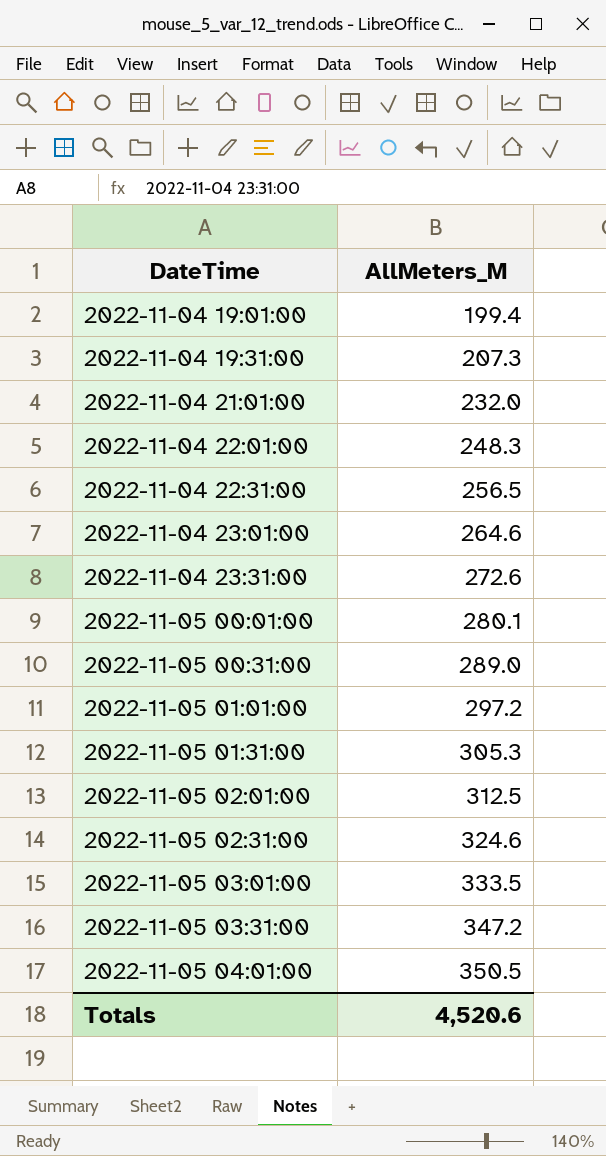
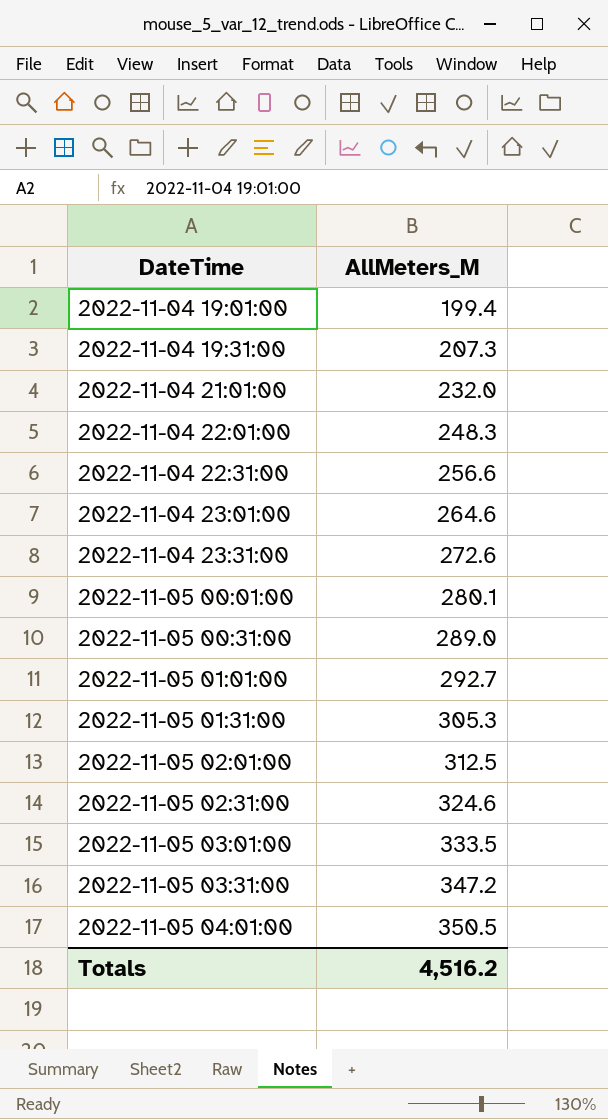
2022-11-04 22:31:00 | AllMeters_M: 256.5 -> 256.6
2022-11-05 01:01:00 | AllMeters_M: 297.2 -> 292.7
Totals | AllMeters_M: 4,520.6 -> 4,516.2

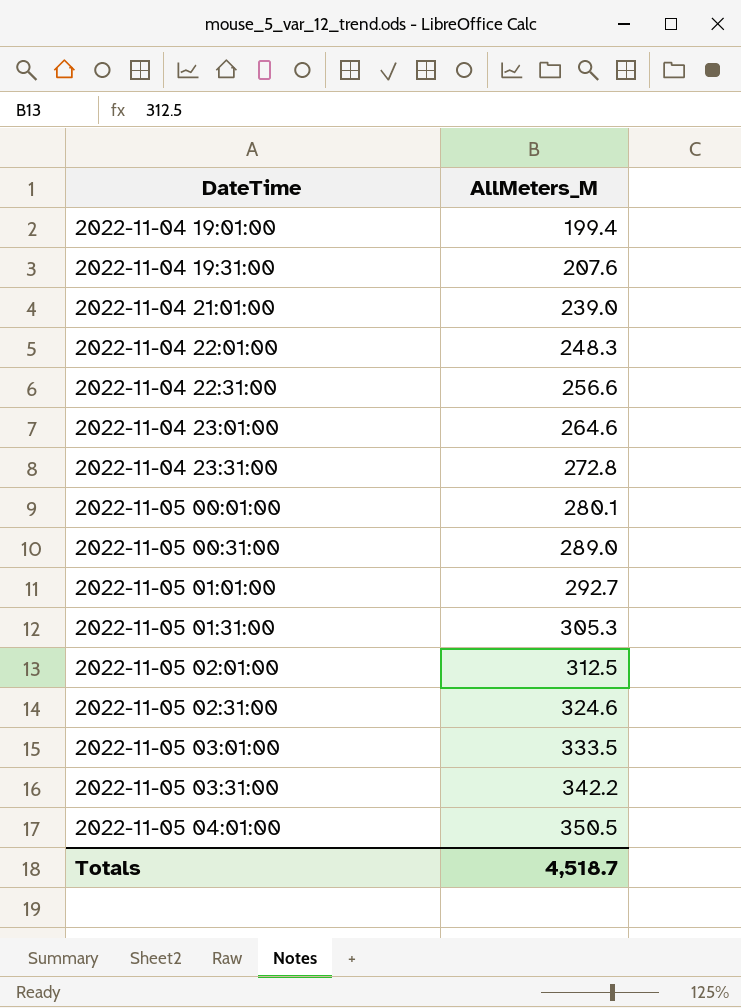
2022-11-04 19:31:00 | AllMeters_M: 207.3 -> 207.6
2022-11-04 21:01:00 | AllMeters_M: 232.0 -> 239.0
2022-11-04 23:31:00 | AllMeters_M: 272.6 -> 272.8
2022-11-05 03:31:00 | AllMeters_M: 347.2 -> 342.2
Totals | AllMeters_M: 4,516.2 -> 4,518.7

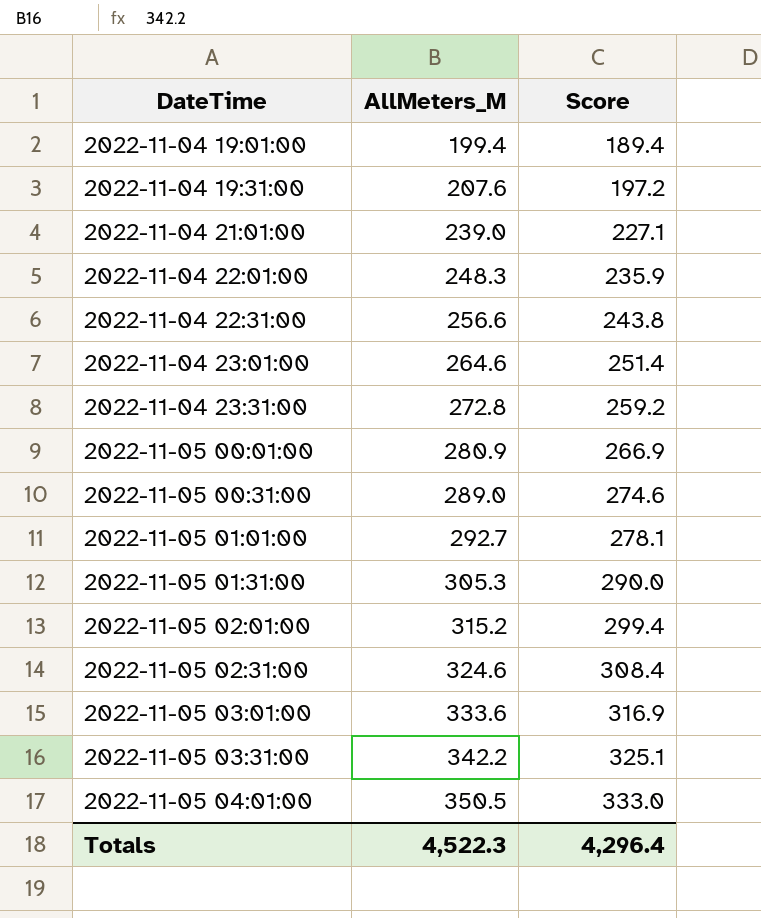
column Score | formula: none -> [AllMeters_M] * 0.95
2022-11-05 00:01:00 | AllMeters_M: 280.1 -> 280.9
2022-11-05 02:01:00 | AllMeters_M: 312.5 -> 315.2
2022-11-05 03:01:00 | AllMeters_M: 333.5 -> 333.6
Totals | AllMeters_M: 4,518.7 -> 4,522.3

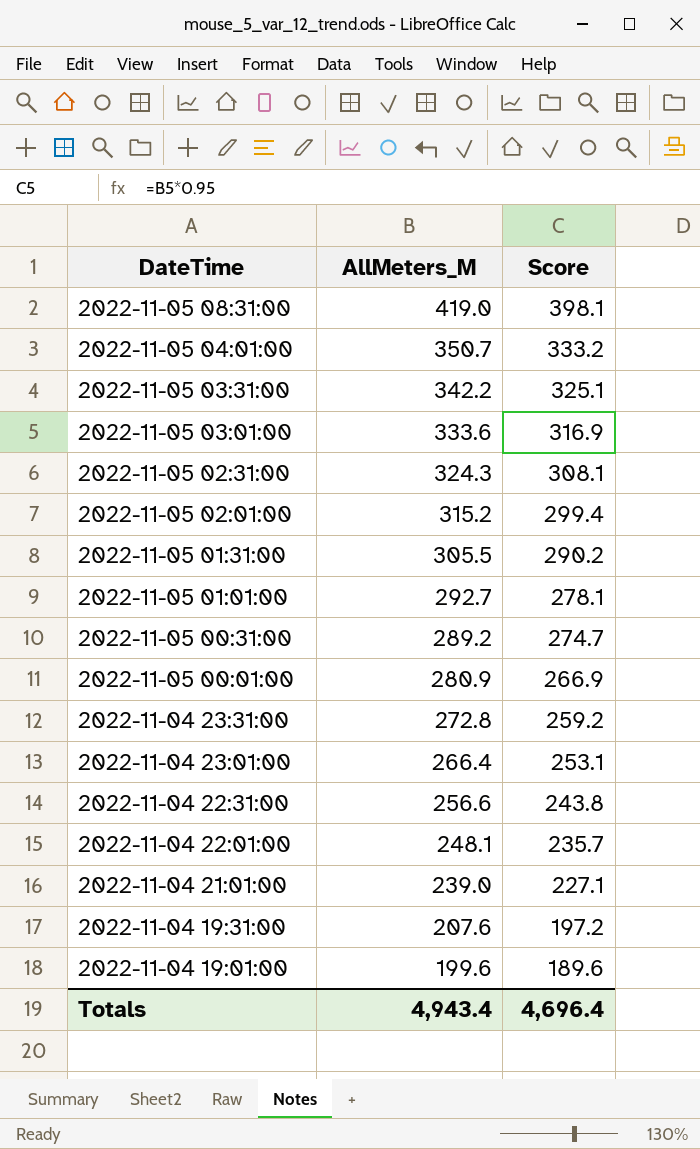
row order: DateTime ascending -> DateTime descending
row 2022-11-05 08:31:00: none -> 419.0 | 398.1
2022-11-05 04:01:00 | AllMeters_M: 350.5 -> 350.7
2022-11-05 04:01:00 | Score: 333.0 -> 333.2
2022-11-05 02:31:00 | AllMeters_M: 324.6 -> 324.3
2022-11-05 02:31:00 | Score: 308.4 -> 308.1
2022-11-05 01:31:00 | AllMeters_M: 305.3 -> 305.5
2022-11-05 01:31:00 | Score: 290.0 -> 290.2
2022-11-05 00:31:00 | AllMeters_M: 289.0 -> 289.2
2022-11-05 00:31:00 | Score: 274.6 -> 274.7
2022-11-04 23:01:00 | AllMeters_M: 264.6 -> 266.4
2022-11-04 23:01:00 | Score: 251.4 -> 253.1
2022-11-04 22:01:00 | AllMeters_M: 248.3 -> 248.1
2022-11-04 22:01:00 | Score: 235.9 -> 235.7
2022-11-04 19:01:00 | AllMeters_M: 199.4 -> 199.6
2022-11-04 19:01:00 | Score: 189.4 -> 189.6
Totals | AllMeters_M: 4,522.3 -> 4,943.4
Totals | Score: 4,296.4 -> 4,696.4

